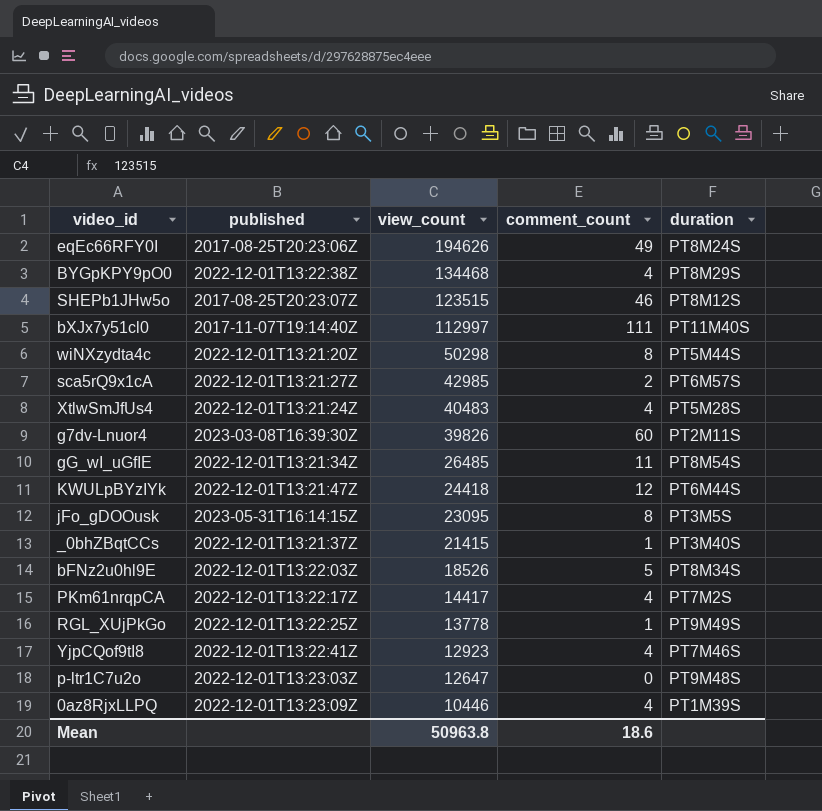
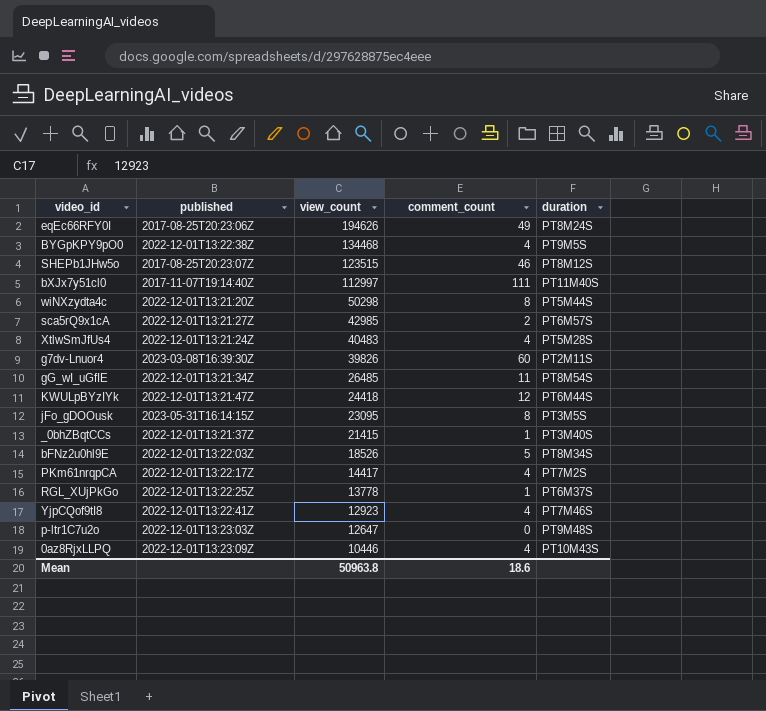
BYGpKPY9pO0 | duration: PT8M29S -> PT9M5S
RGL_XUjPkGo | duration: PT9M49S -> PT6M37S
0az8RjxLLPQ | duration: PT1M39S -> PT10M43S

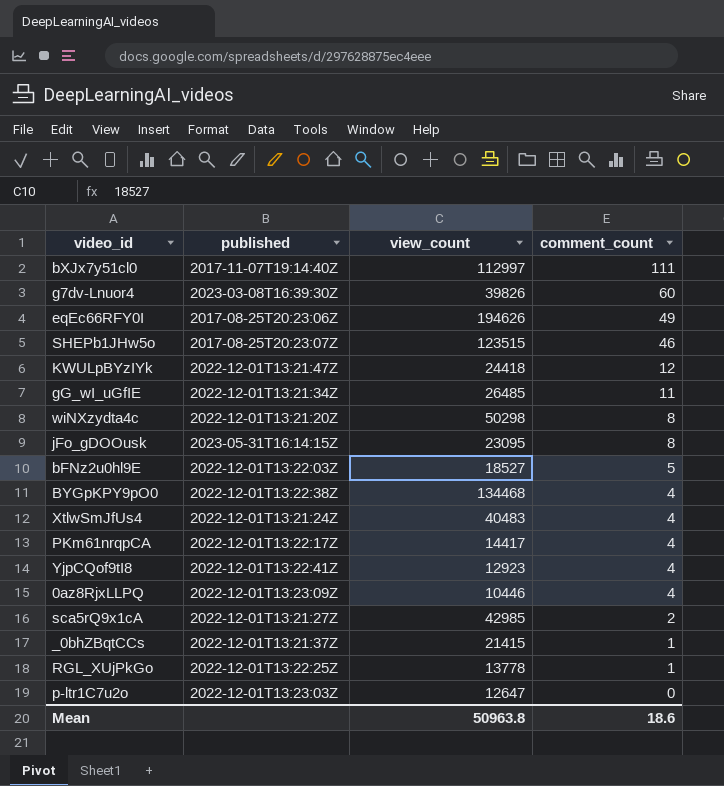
row order: view_count descending -> comment_count descending
column duration | position: 5 -> none
bFNz2u0hl9E | view_count: 18526 -> 18527

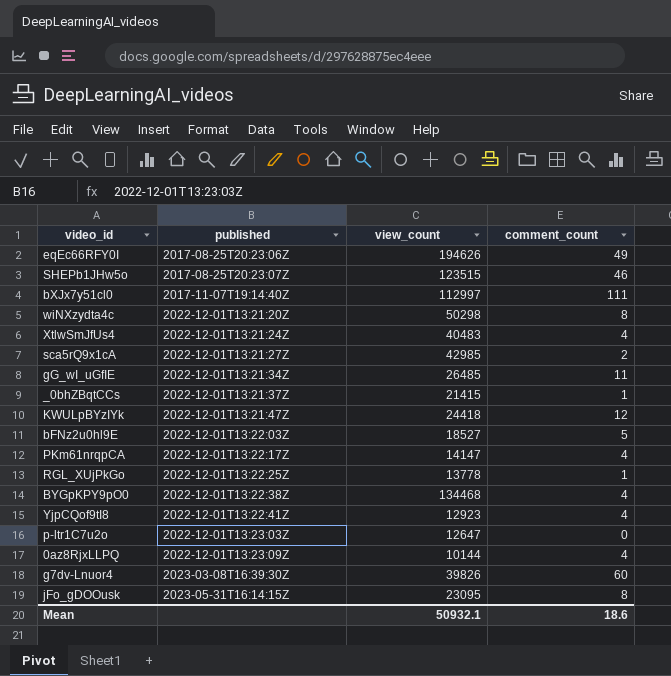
row order: comment_count descending -> published ascending
PKm61nrqpCA | view_count: 14417 -> 14147
0az8RjxLLPQ | view_count: 10446 -> 10144
Mean | view_count: 50963.8 -> 50932.1

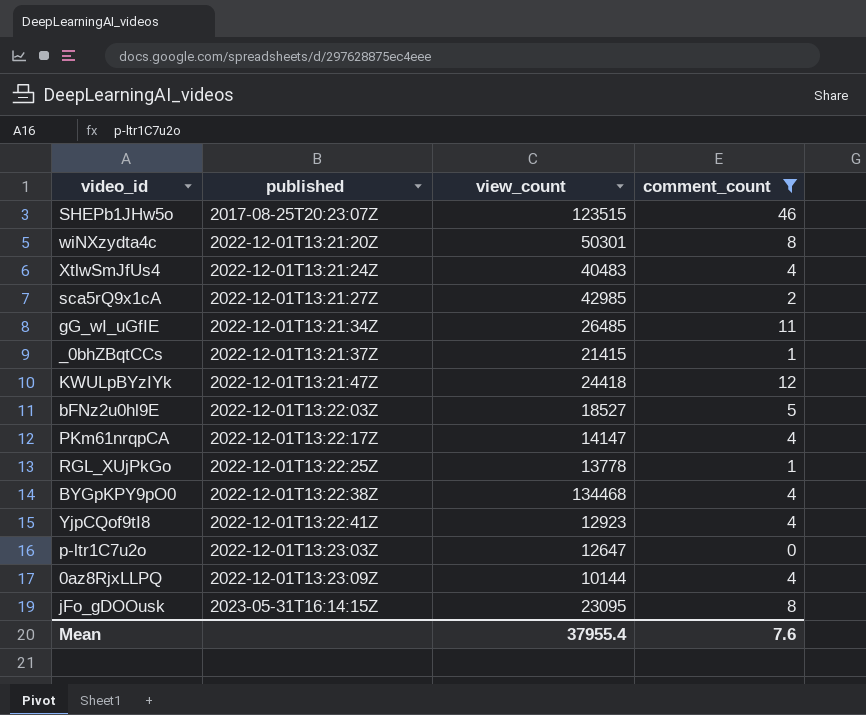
filter: none -> comment_count <= 46
wiNXzydta4c | view_count: 50298 -> 50301
Mean | view_count: 50932.1 -> 37955.4
Mean | comment_count: 18.6 -> 7.6

